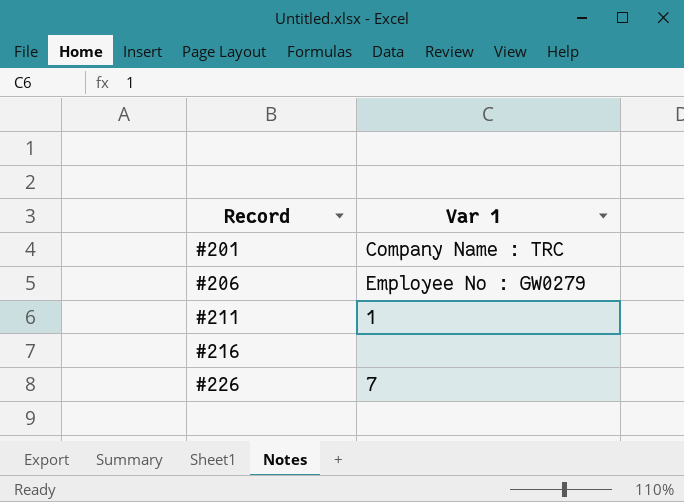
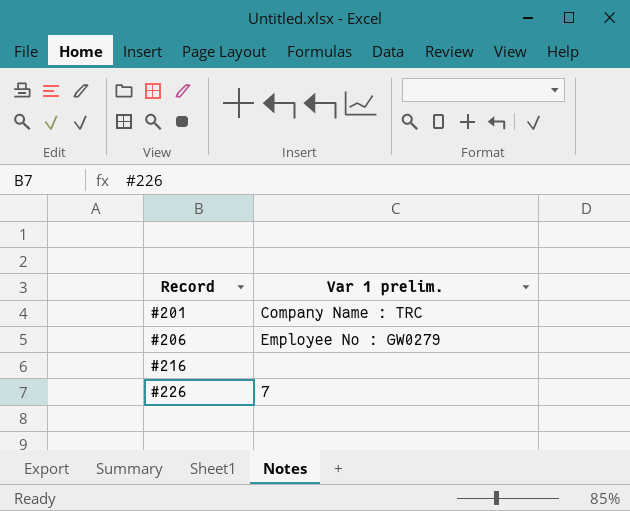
column name: Var 1 -> Var 1 prelim.
row #211: 1 -> none

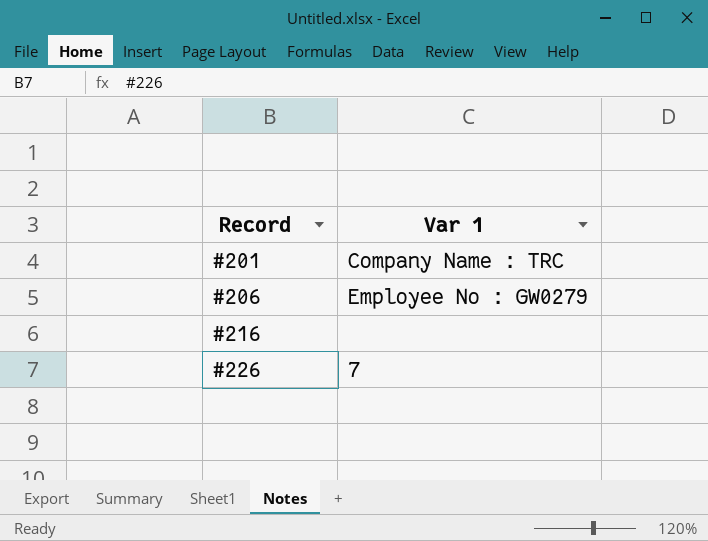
column name: Var 1 prelim. -> Var 1

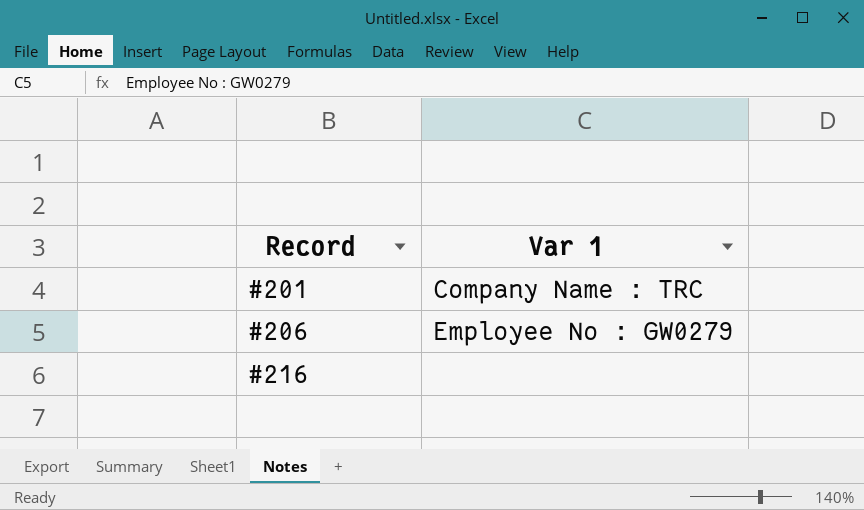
row #226: 7 -> none

